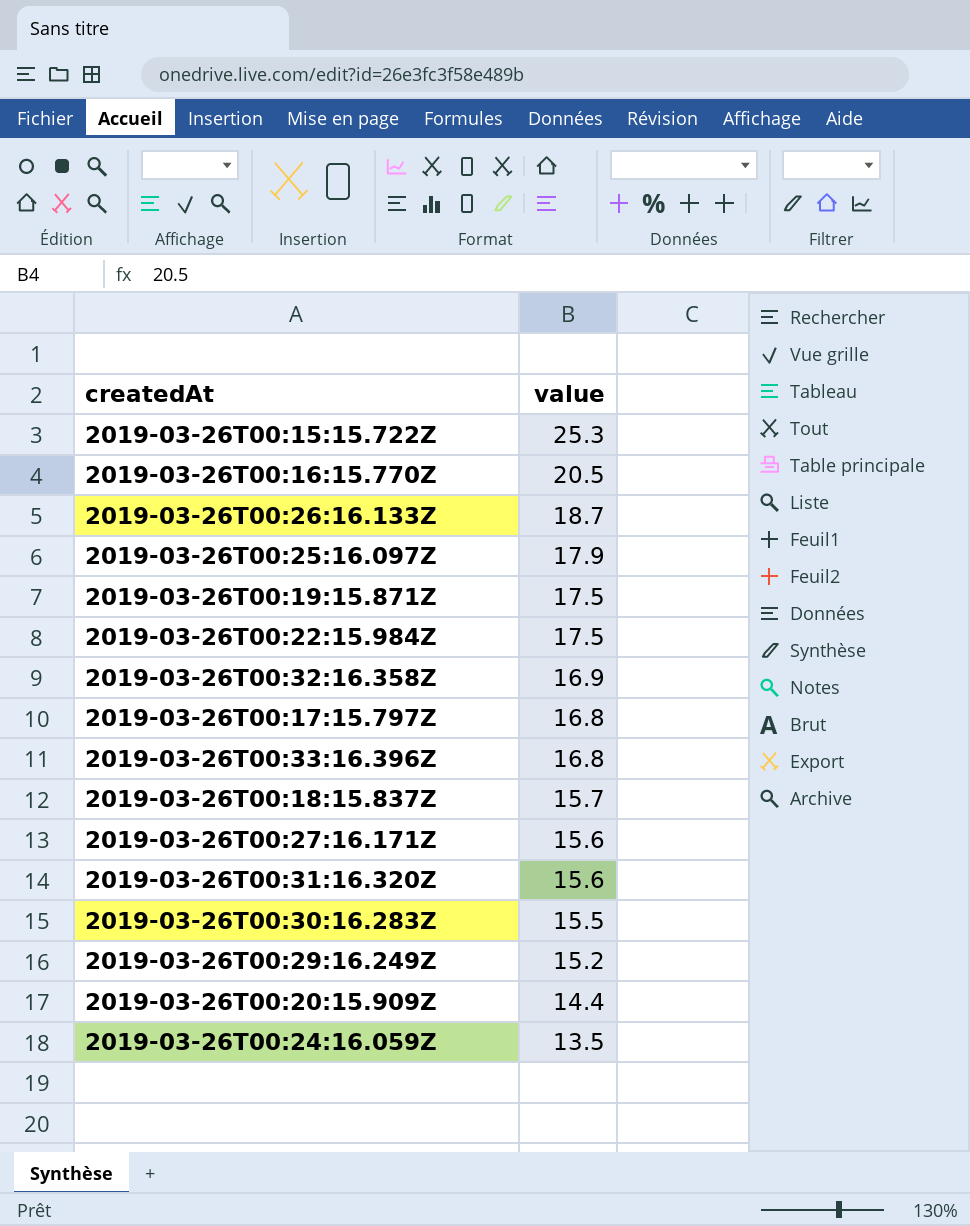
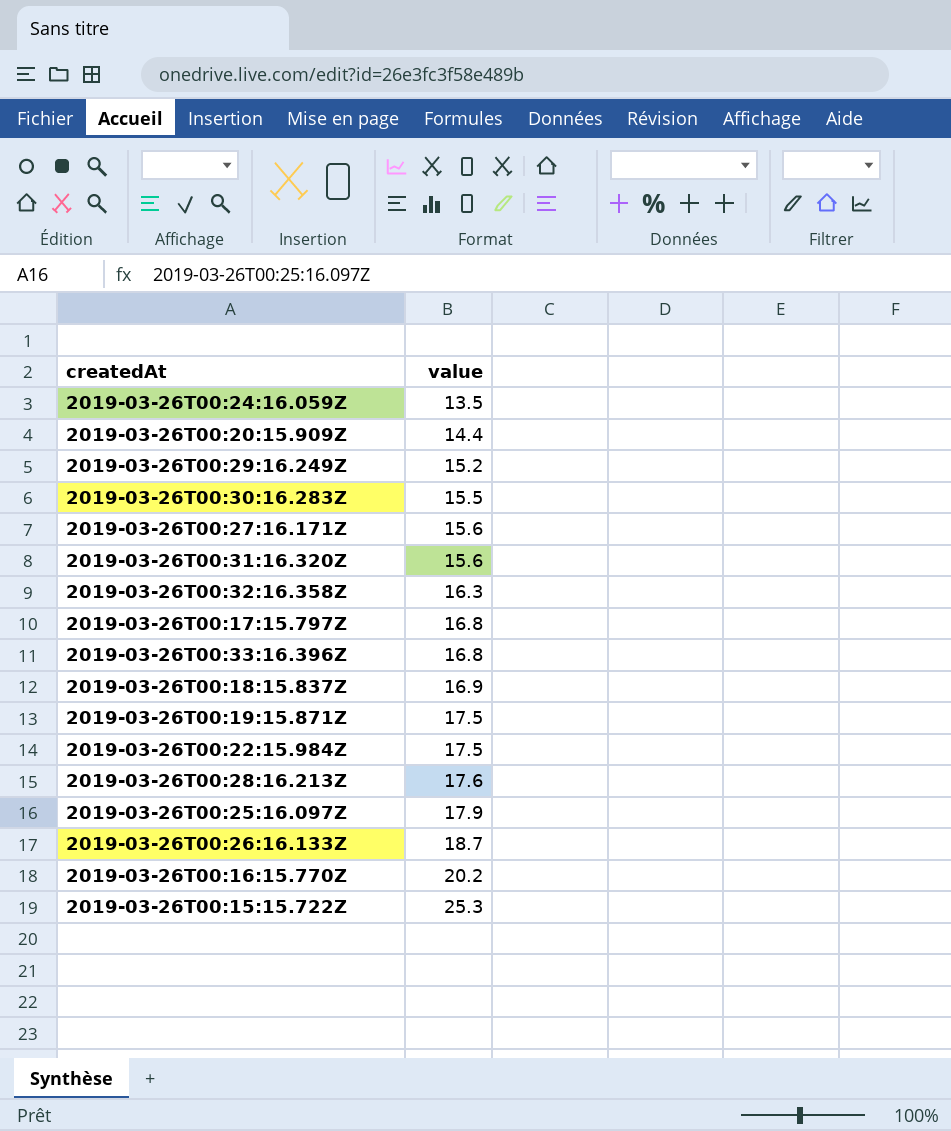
row order: value descending -> value ascending
2019-03-26T00:32:16.358Z | value: 16.9 -> 16.3
2019-03-26T00:18:15.837Z | value: 15.7 -> 16.9
row 2019-03-26T00:28:16.213Z: none -> 17.6
2019-03-26T00:16:15.770Z | value: 20.5 -> 20.2

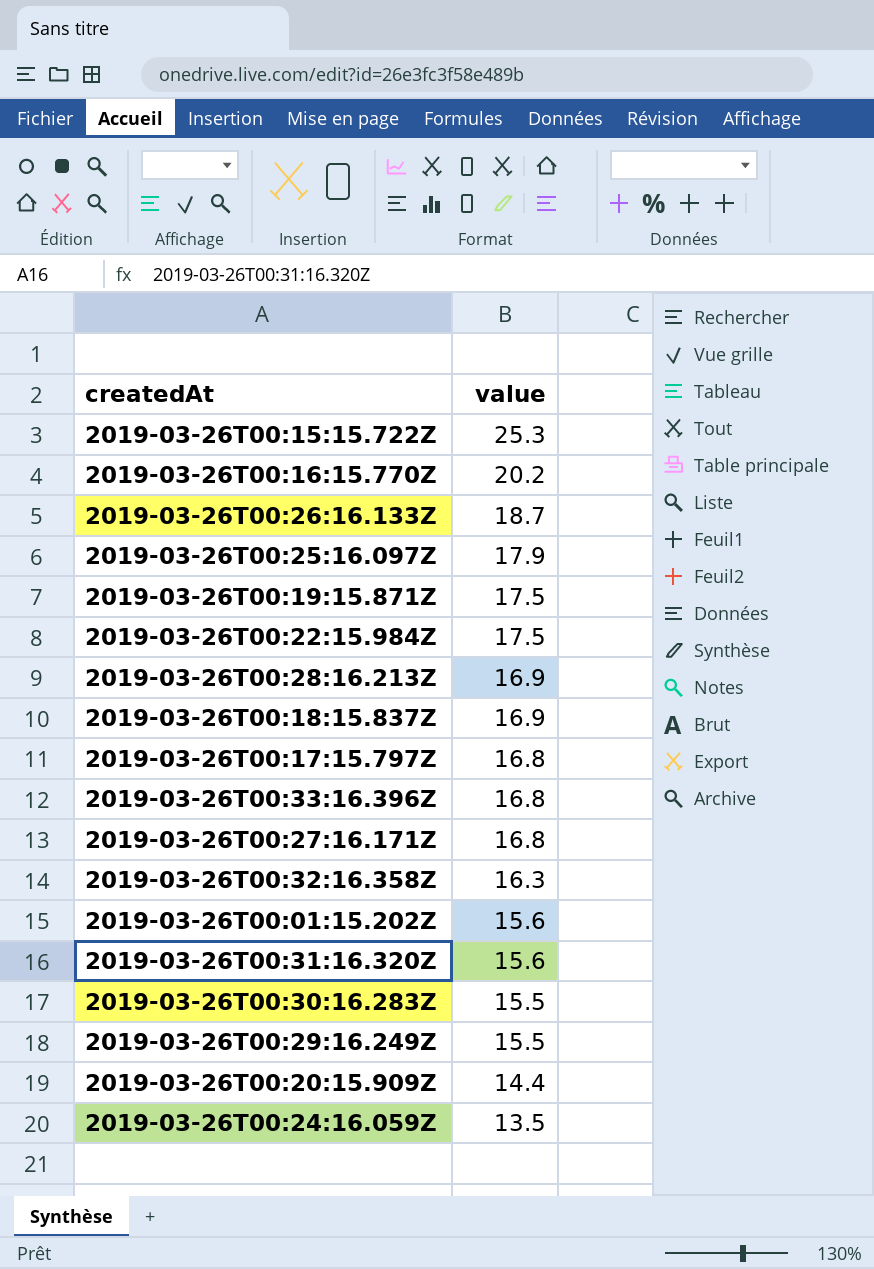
row order: value ascending -> value descending
2019-03-26T00:28:16.213Z | value: 17.6 -> 16.9
2019-03-26T00:27:16.171Z | value: 15.6 -> 16.8
row 2019-03-26T00:01:15.202Z: none -> 15.6
2019-03-26T00:29:16.249Z | value: 15.2 -> 15.5

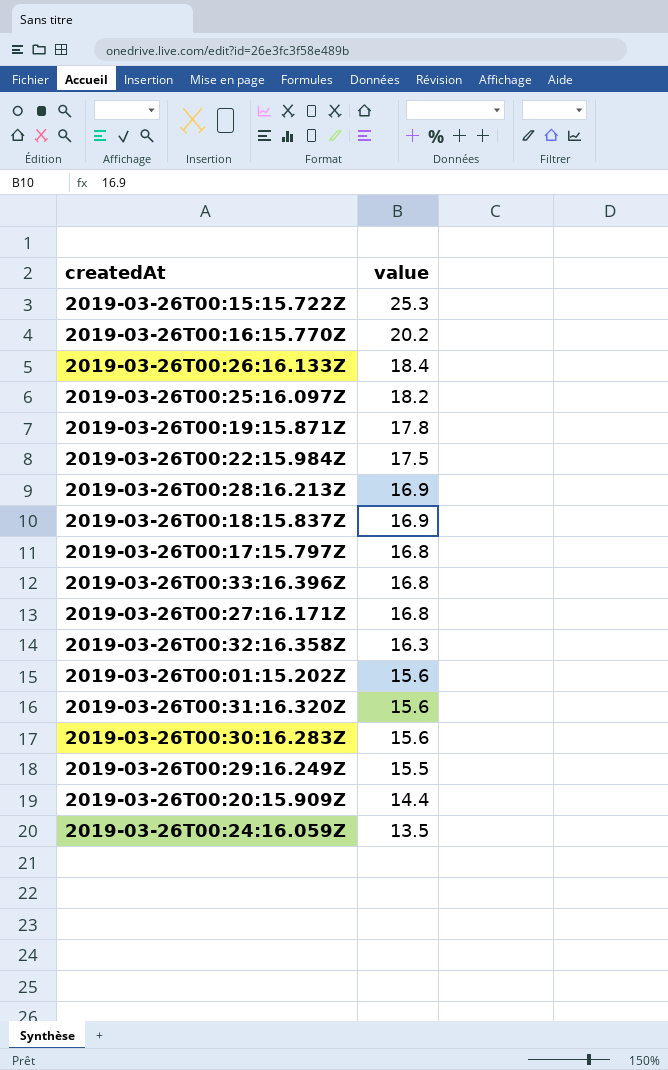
2019-03-26T00:26:16.133Z | value: 18.7 -> 18.4
2019-03-26T00:25:16.097Z | value: 17.9 -> 18.2
2019-03-26T00:19:15.871Z | value: 17.5 -> 17.8
2019-03-26T00:30:16.283Z | value: 15.5 -> 15.6

